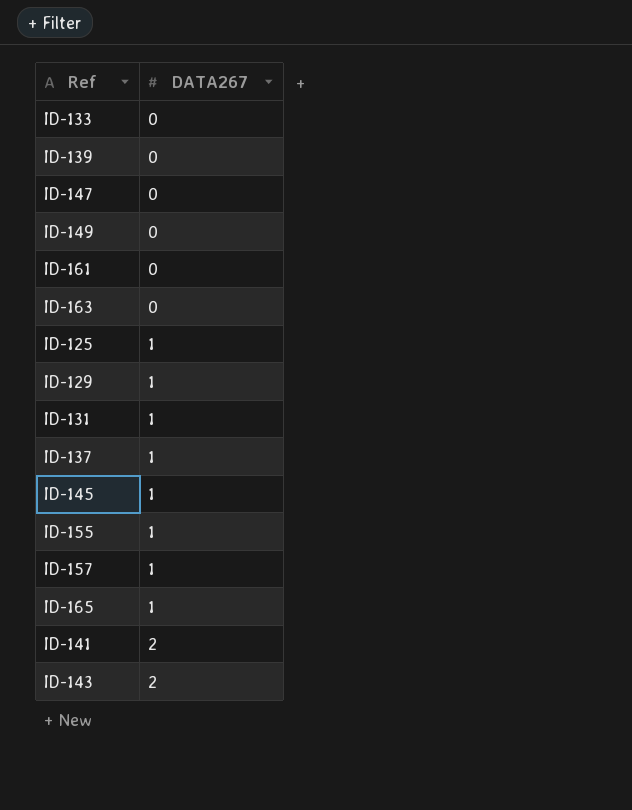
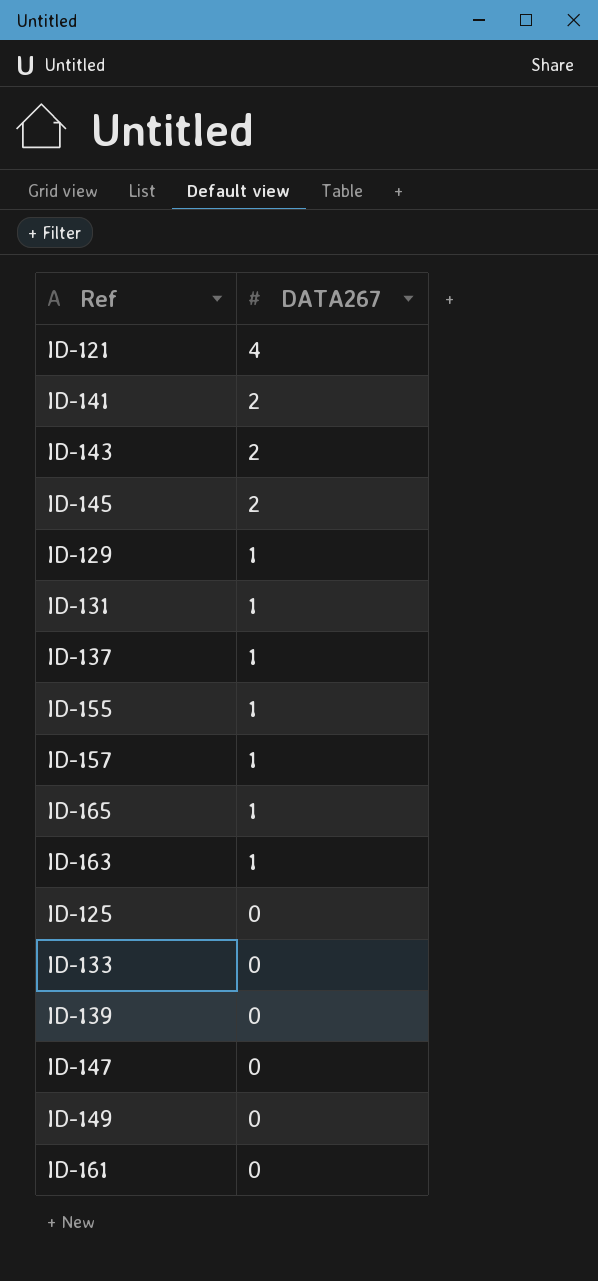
row order: DATA267 ascending -> DATA267 descending
row ID-121: none -> 4
ID-145 | DATA267: 1 -> 2
ID-163 | DATA267: 0 -> 1
ID-125 | DATA267: 1 -> 0

